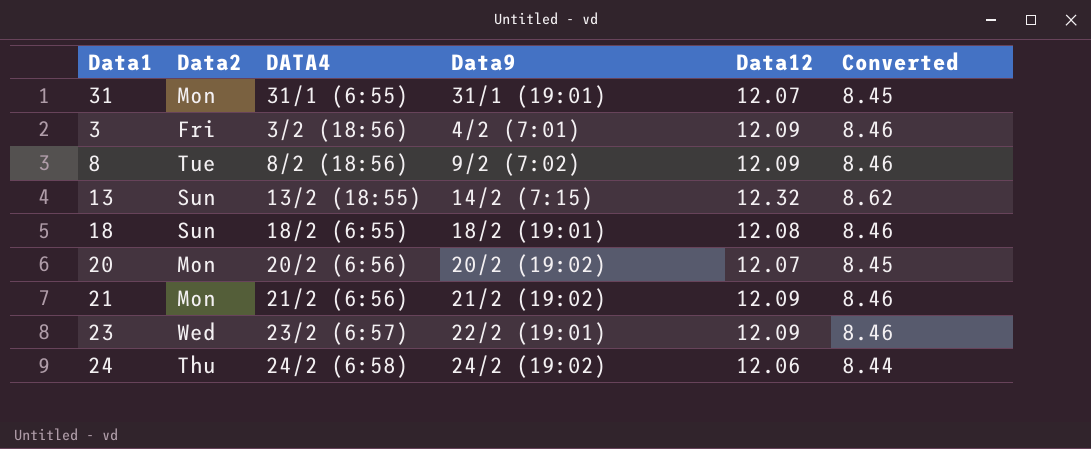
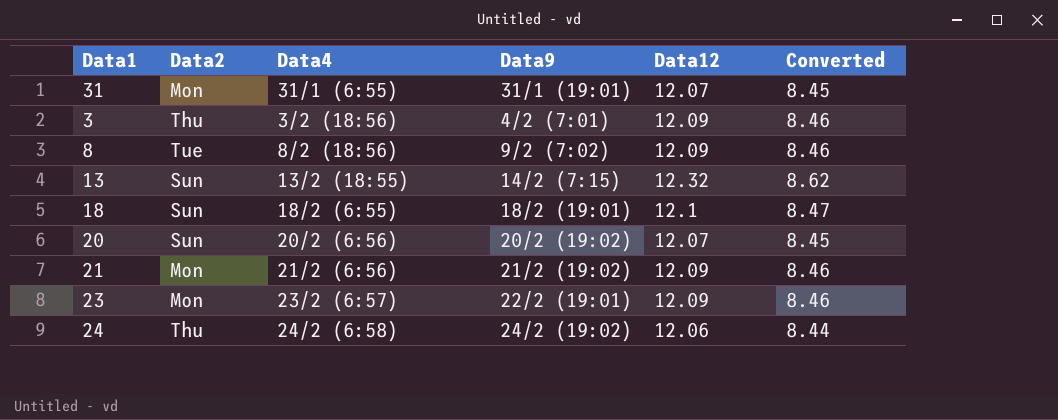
column name: DATA4 -> Data4
3 | Data2: Fri -> Thu
18 | Data12: 12.08 -> 12.1
18 | Converted: 8.46 -> 8.47
20 | Data2: Mon -> Sun
23 | Data2: Wed -> Mon

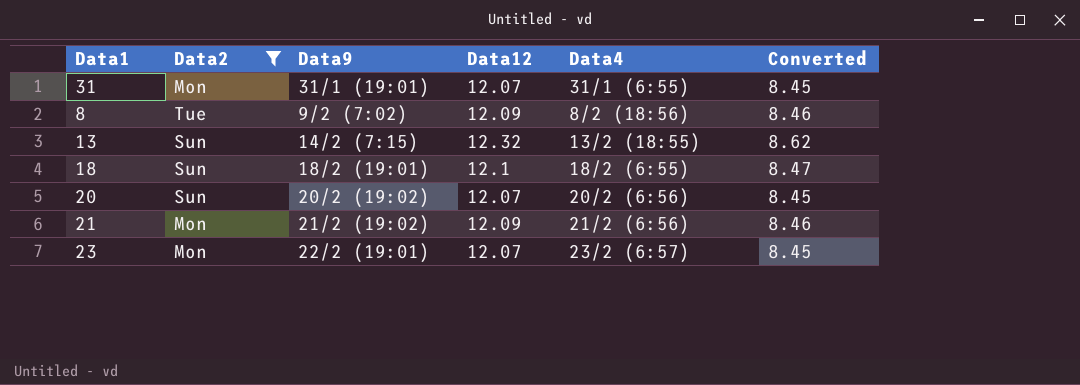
filter: none -> Data2 != Thu
column Data4 | position: 3 -> 5
23 | Data12: 12.09 -> 12.07
23 | Converted: 8.46 -> 8.45

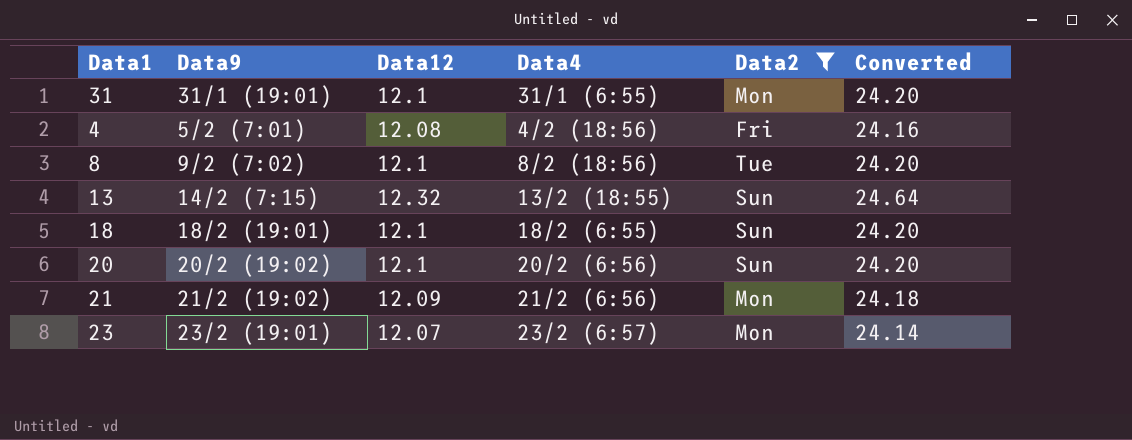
column Data2 | position: 2 -> 5
column Converted | formula: [Data12] * 0.7 -> [Data12] * 2
31 | Data12: 12.07 -> 12.1
row 4: none -> 5/2 (7:01) | 12.08 | 4/2 (18:56) | Fri | 24.16
8 | Data12: 12.09 -> 12.1
20 | Data12: 12.07 -> 12.1
23 | Data9: 22/2 (19:01) -> 23/2 (19:01)

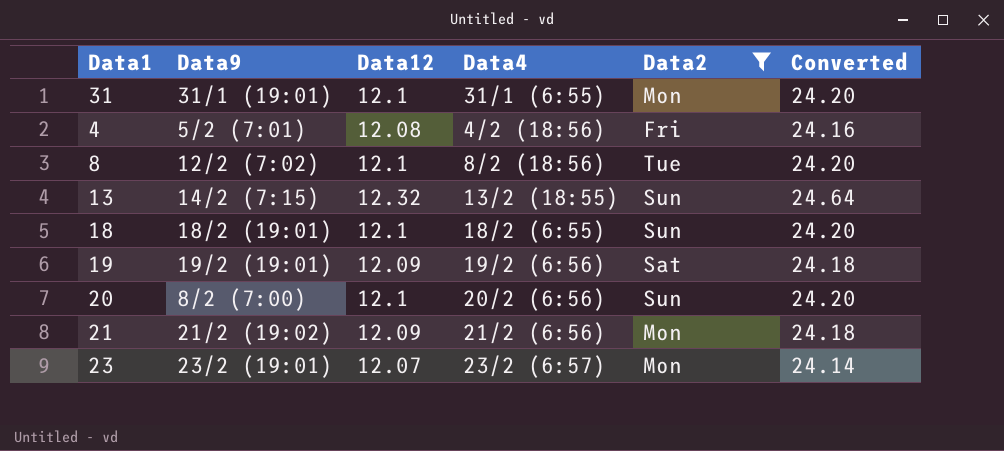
8 | Data9: 9/2 (7:02) -> 12/2 (7:02)
row 19: none -> 19/2 (19:01) | 12.09 | 19/2 (6:56) | Sat | 24.18
20 | Data9: 20/2 (19:02) -> 8/2 (7:00)

